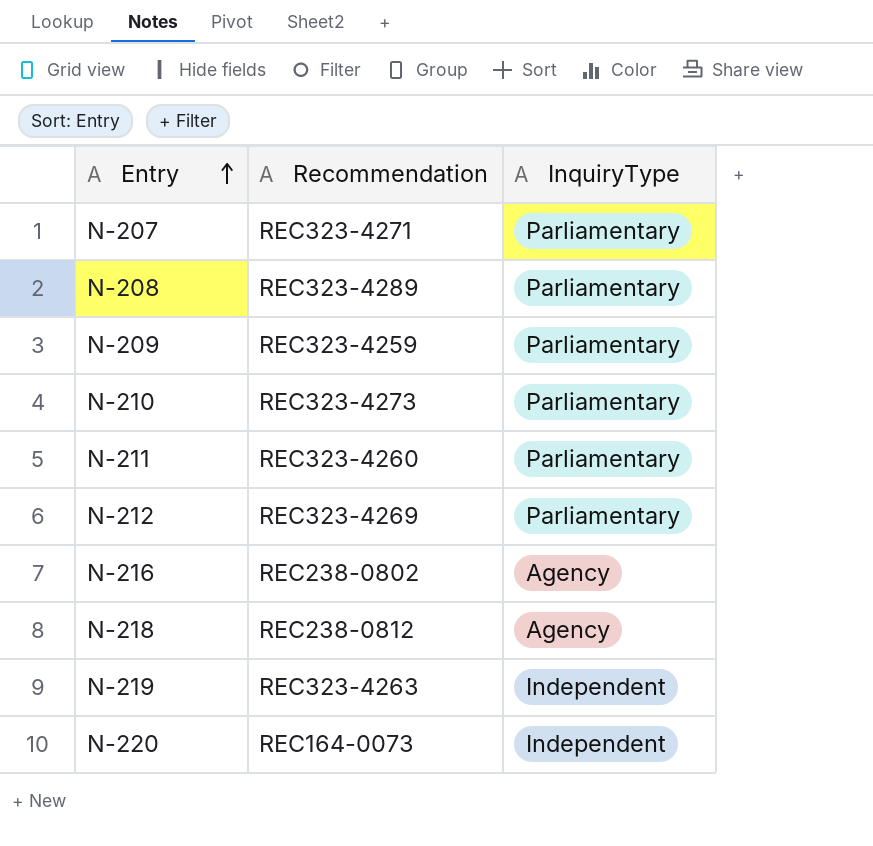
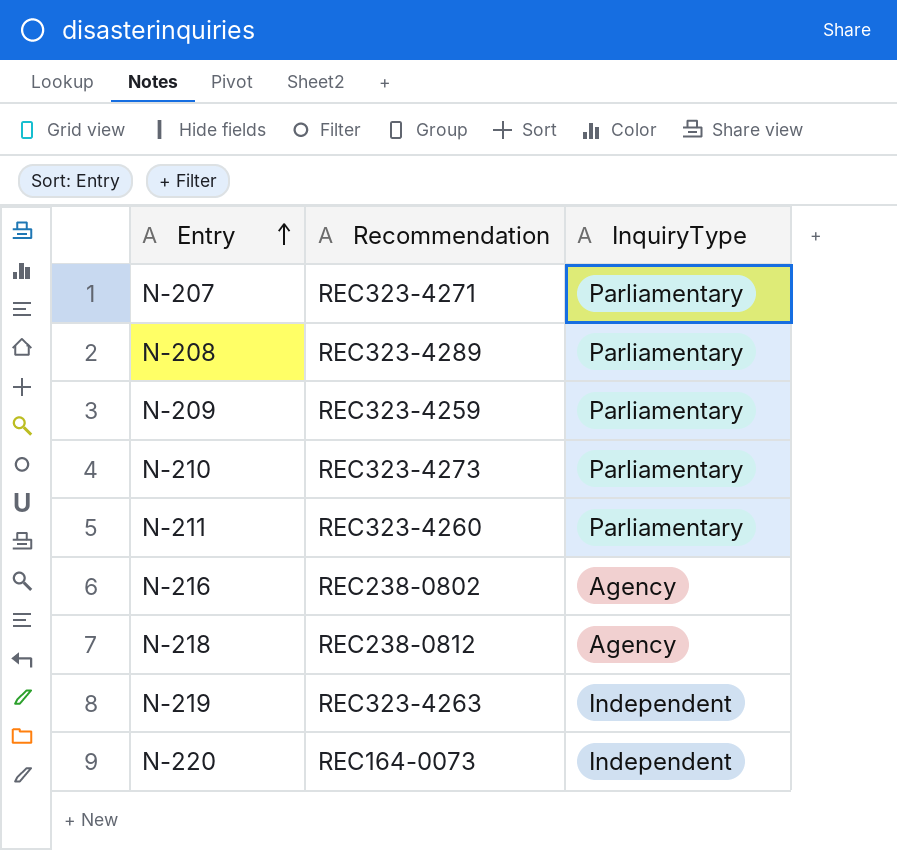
row N-212: REC323-4269 | Parliamentary -> none

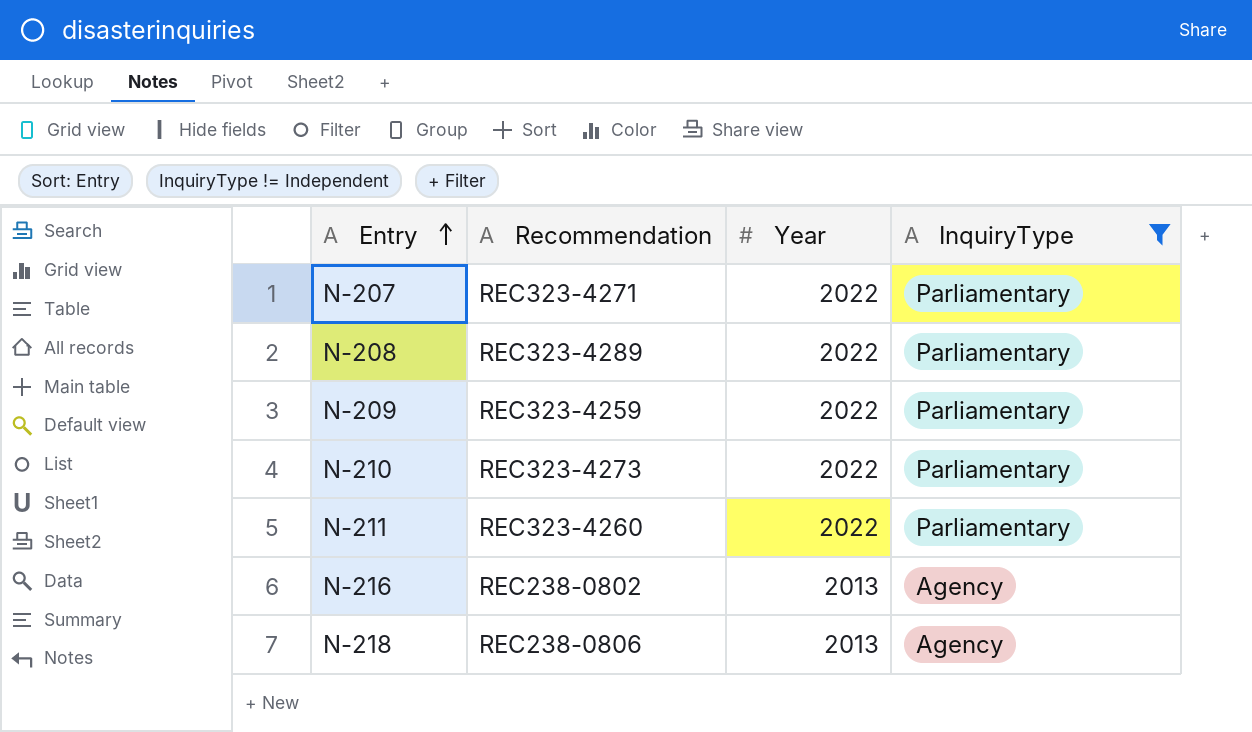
filter: none -> InquiryType != Independent
column Year | position: none -> 3
N-218 | Recommendation: REC238-0812 -> REC238-0806

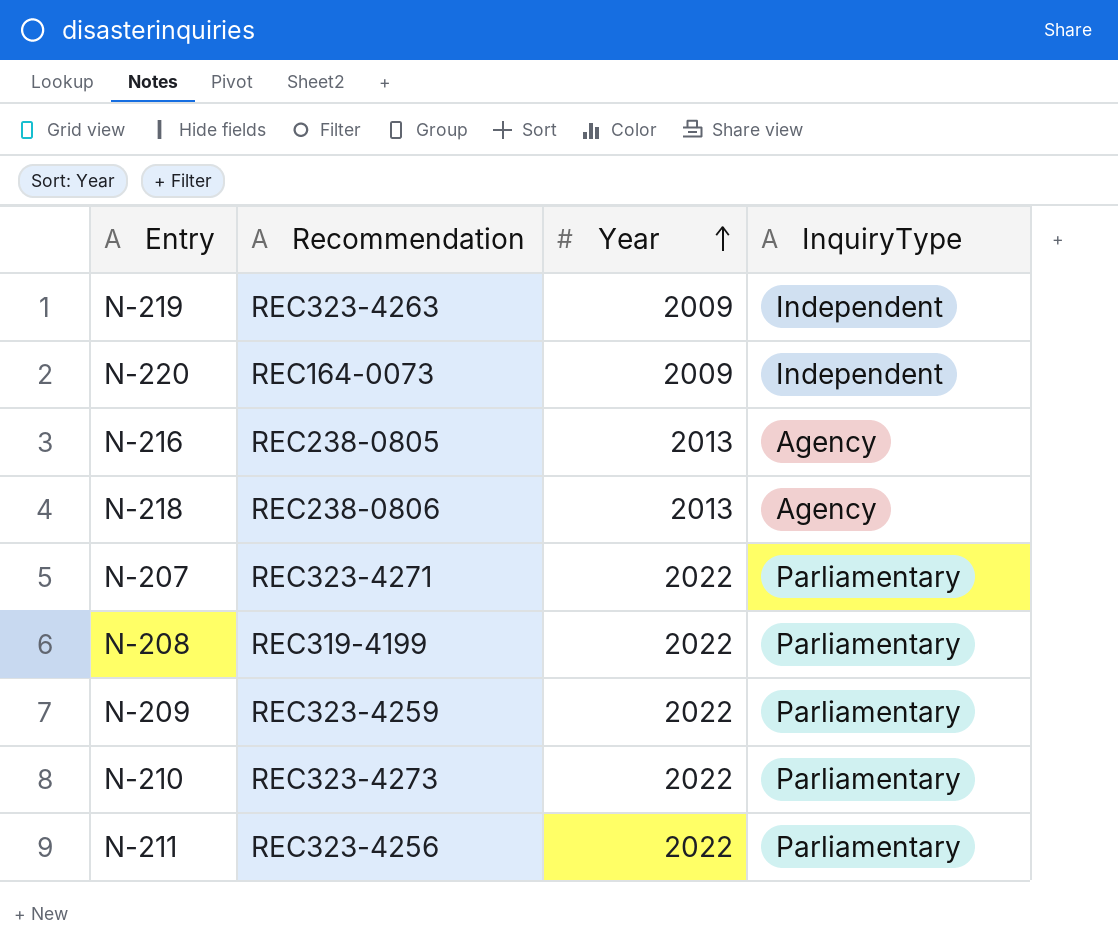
filter: InquiryType != Independent -> none
row order: Entry ascending -> Year ascending
N-216 | Recommendation: REC238-0802 -> REC238-0805
N-208 | Recommendation: REC323-4289 -> REC319-4199
N-211 | Recommendation: REC323-4260 -> REC323-4256

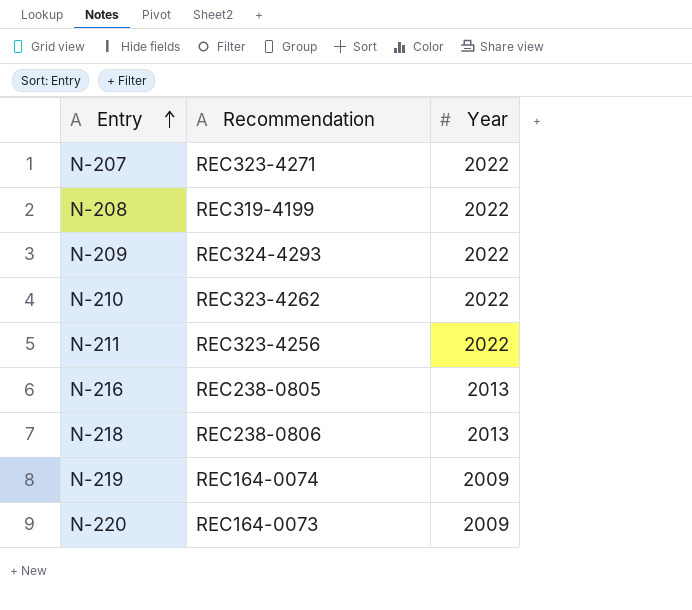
row order: Year ascending -> Entry ascending
column InquiryType | position: 4 -> none
N-209 | Recommendation: REC323-4259 -> REC324-4293
N-210 | Recommendation: REC323-4273 -> REC323-4262
N-219 | Recommendation: REC323-4263 -> REC164-0074

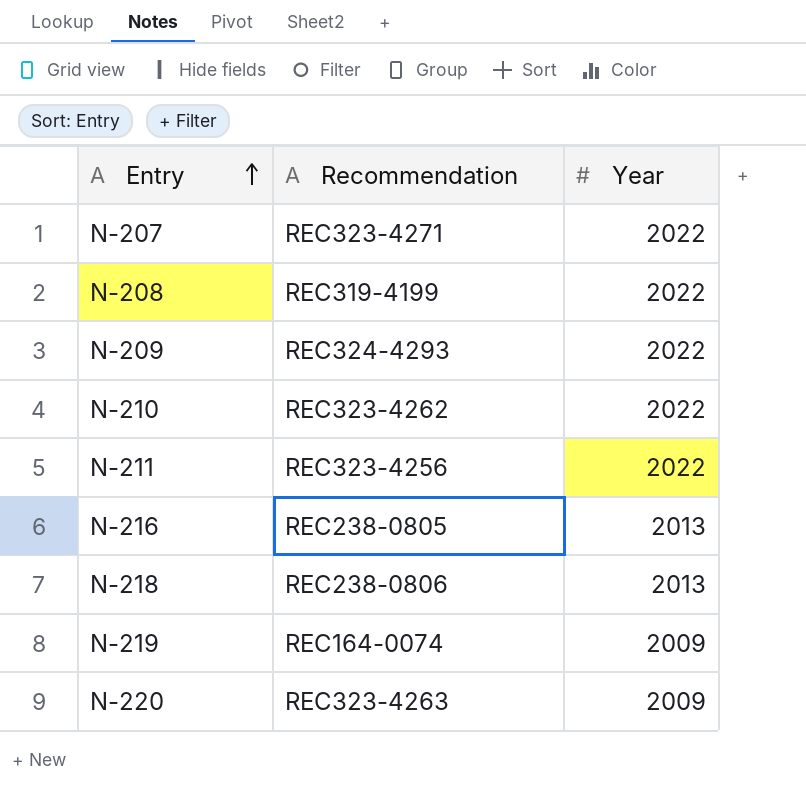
N-220 | Recommendation: REC164-0073 -> REC323-4263

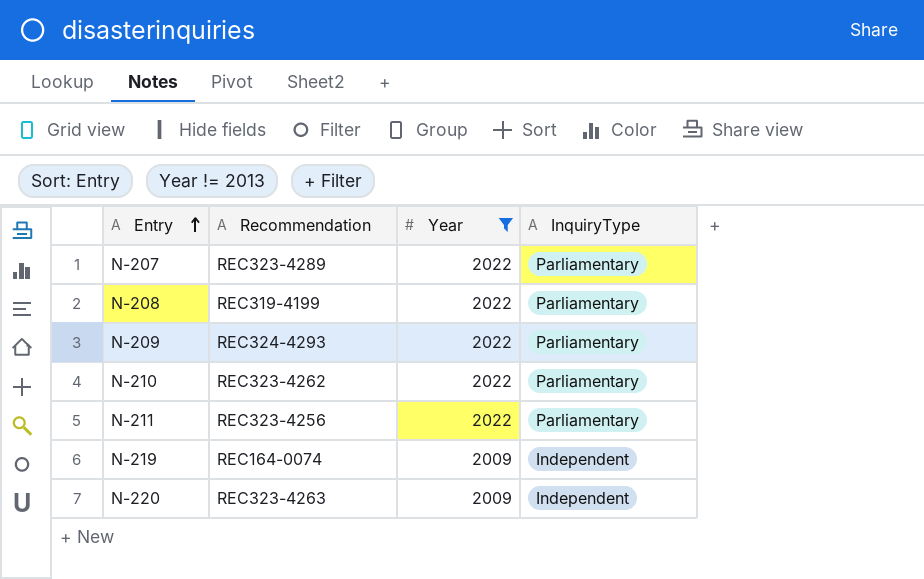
filter: none -> Year != 2013
column InquiryType | position: none -> 4
N-207 | Recommendation: REC323-4271 -> REC323-4289

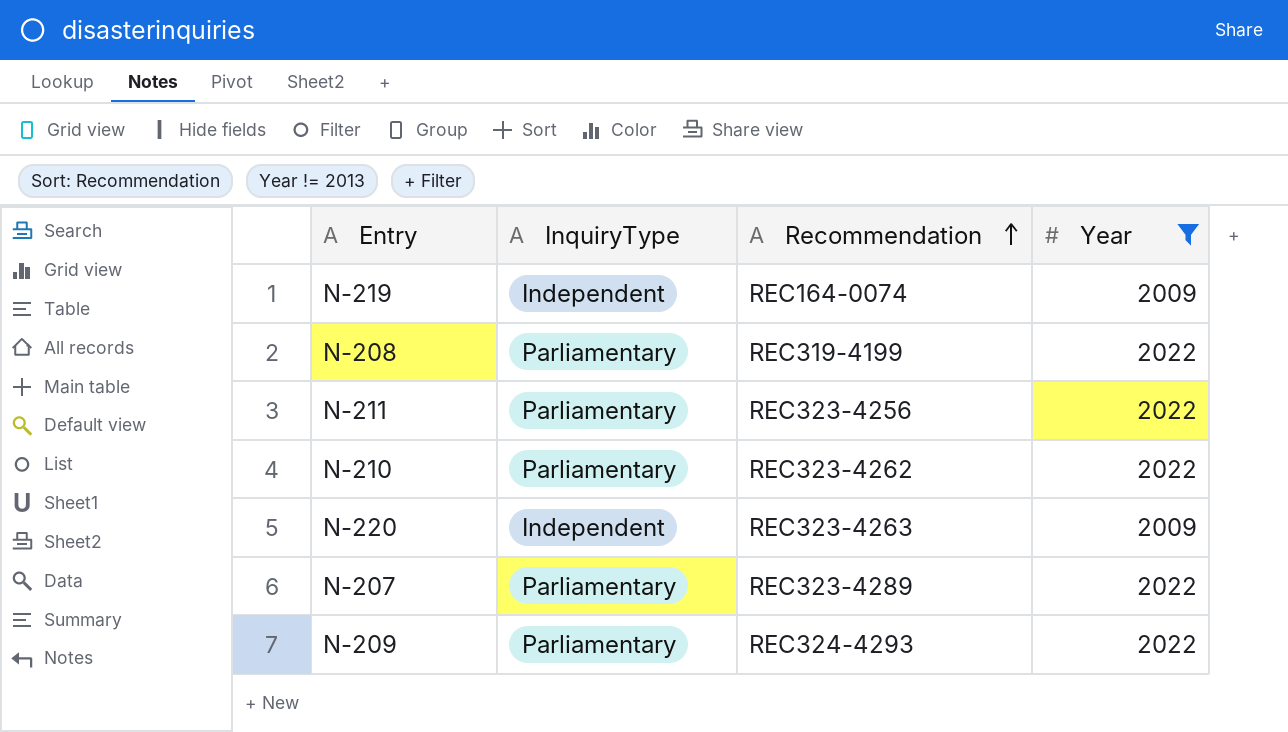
row order: Entry ascending -> Recommendation ascending
column InquiryType | position: 4 -> 2

